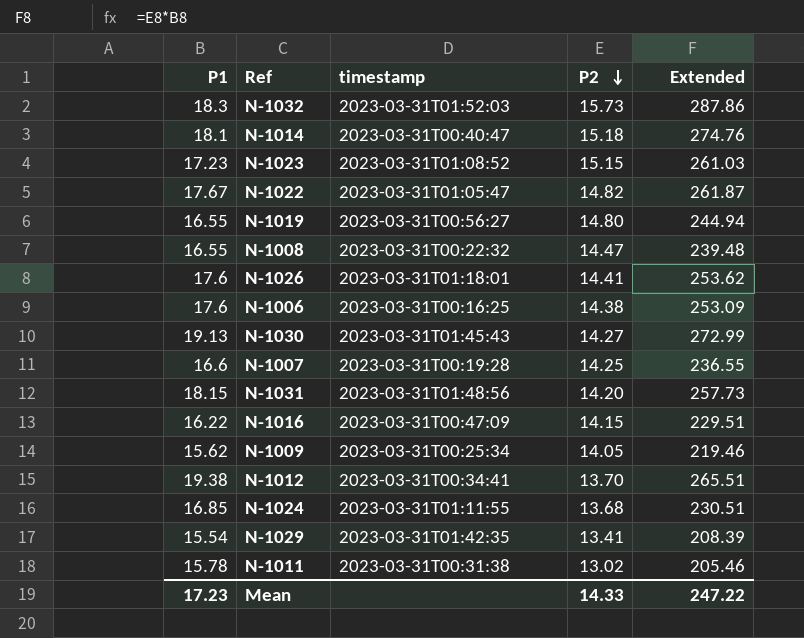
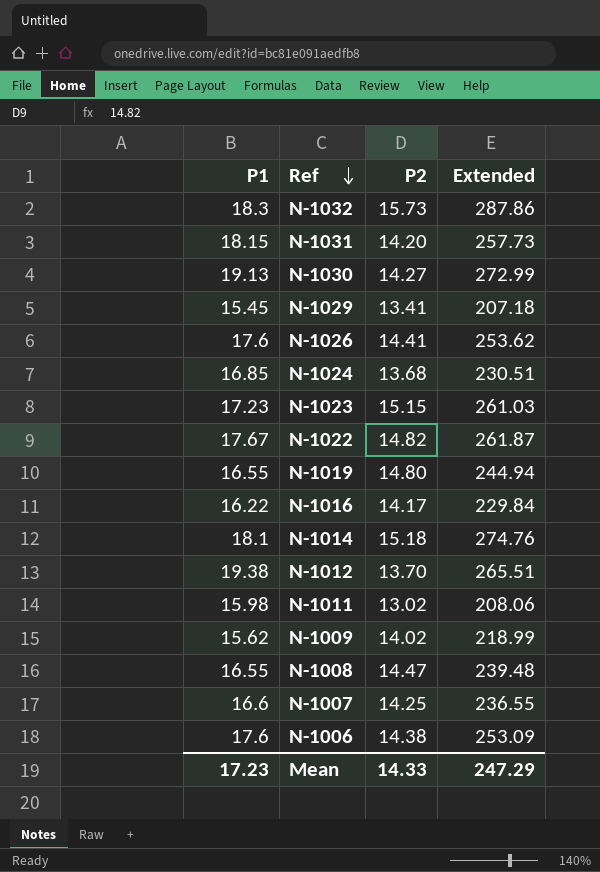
row order: P2 descending -> Ref descending
column timestamp | position: 3 -> none
N-1029 | P1: 15.54 -> 15.45
N-1029 | Extended: 208.39 -> 207.18
N-1016 | P2: 14.15 -> 14.17
N-1016 | Extended: 229.51 -> 229.84
N-1011 | P1: 15.78 -> 15.98
N-1011 | Extended: 205.46 -> 208.06
N-1009 | P2: 14.05 -> 14.02
N-1009 | Extended: 219.46 -> 218.99
Mean | Extended: 247.22 -> 247.29

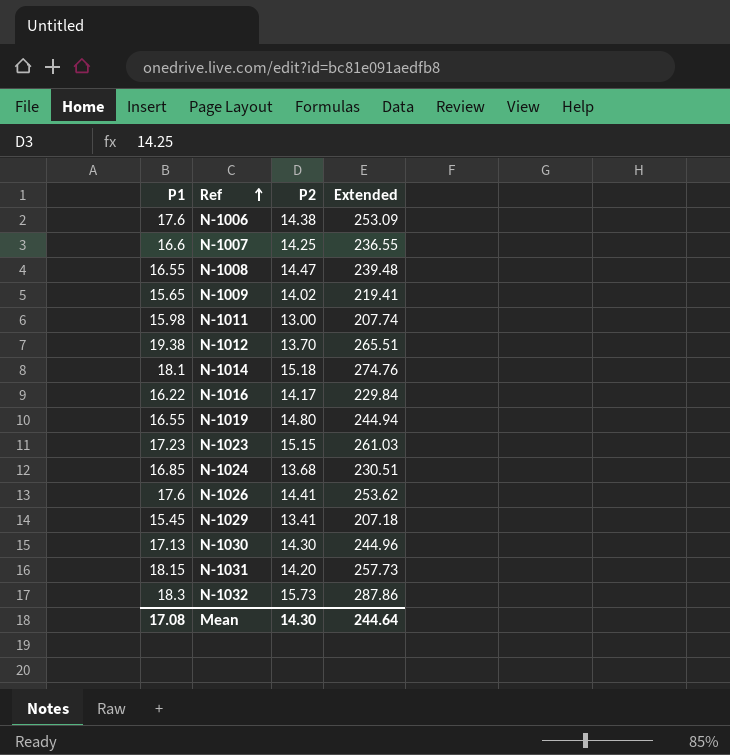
row order: Ref descending -> Ref ascending
row N-1022: 17.67 | 14.82 | 261.87 -> none
N-1009 | P1: 15.62 -> 15.65
N-1009 | Extended: 218.99 -> 219.41
N-1011 | P2: 13.02 -> 13.00
N-1011 | Extended: 208.06 -> 207.74
N-1030 | P1: 19.13 -> 17.13
N-1030 | P2: 14.27 -> 14.30
N-1030 | Extended: 272.99 -> 244.96
Mean | P1: 17.23 -> 17.08
Mean | P2: 14.33 -> 14.30
Mean | Extended: 247.29 -> 244.64

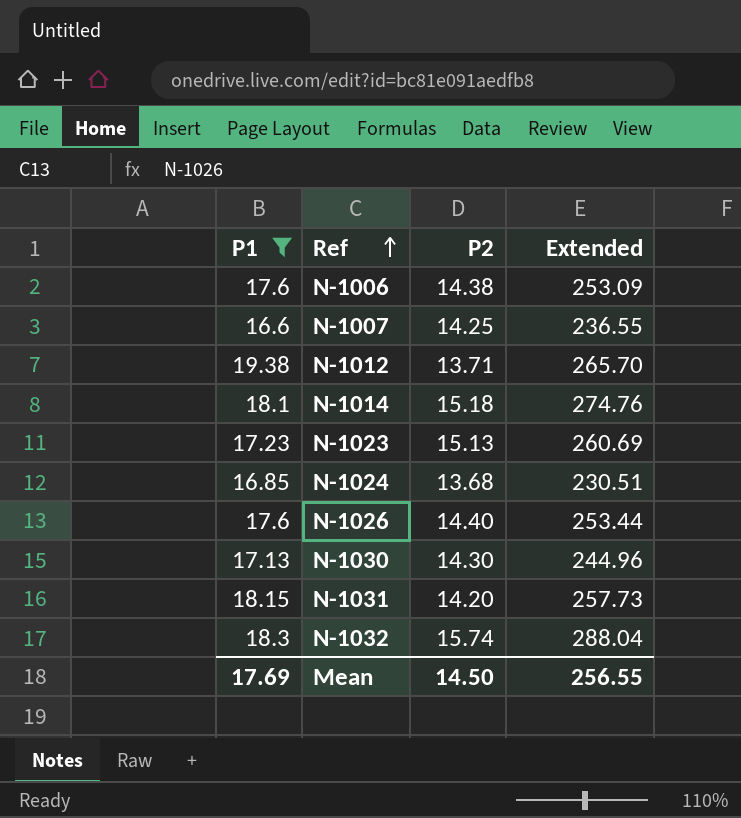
filter: none -> P1 >= 16.6
N-1012 | P2: 13.70 -> 13.71
N-1012 | Extended: 265.51 -> 265.70
N-1023 | P2: 15.15 -> 15.13
N-1023 | Extended: 261.03 -> 260.69
N-1026 | P2: 14.41 -> 14.40
N-1026 | Extended: 253.62 -> 253.44
N-1032 | P2: 15.73 -> 15.74
N-1032 | Extended: 287.86 -> 288.04
Mean | P1: 17.08 -> 17.69
Mean | P2: 14.30 -> 14.50
Mean | Extended: 244.64 -> 256.55

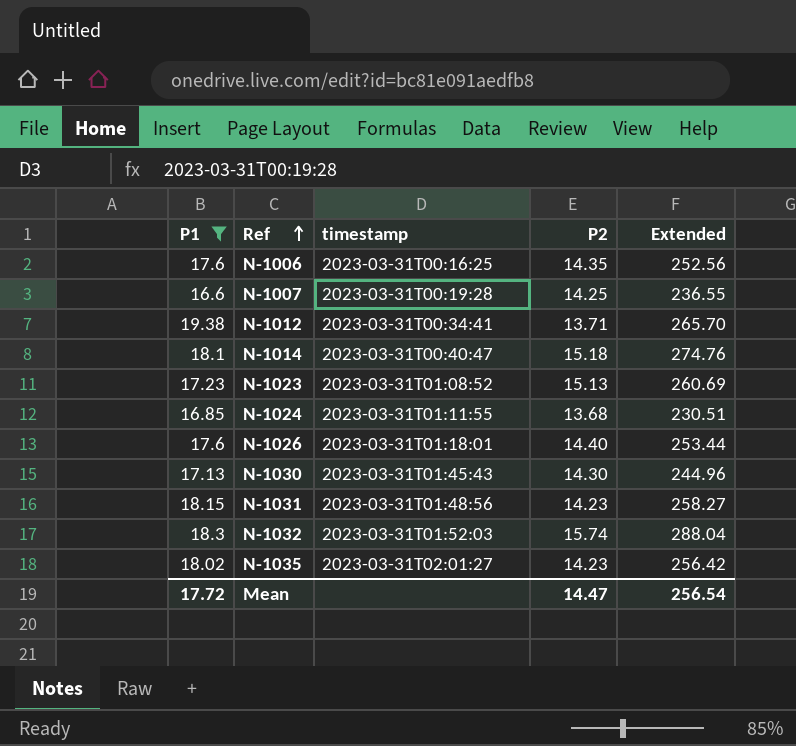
column timestamp | position: none -> 3
N-1006 | P2: 14.38 -> 14.35
N-1006 | Extended: 253.09 -> 252.56
N-1031 | P2: 14.20 -> 14.23
N-1031 | Extended: 257.73 -> 258.27
row N-1035: none -> 18.02 | 2023-03-31T02:01:27 | 14.23 | 256.42
Mean | P1: 17.69 -> 17.72
Mean | P2: 14.50 -> 14.47
Mean | Extended: 256.55 -> 256.54

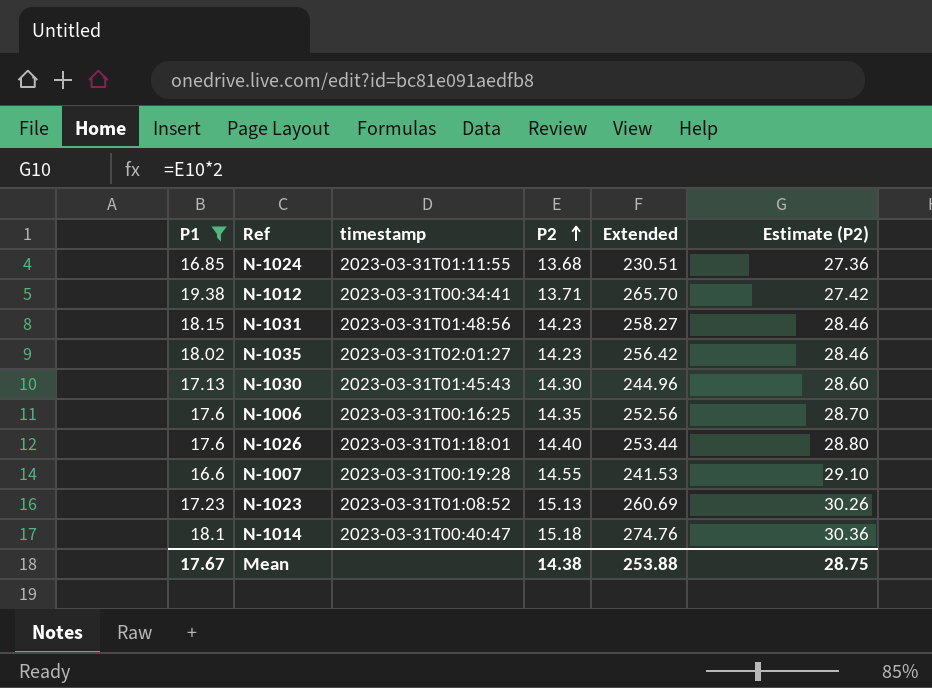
row order: Ref ascending -> P2 ascending
column Estimate (P2) | formula: none -> [P2] * 2
row N-1032: 18.3 | 2023-03-31T01:52:03 | 15.74 | 288.04 -> none
N-1007 | P2: 14.25 -> 14.55
N-1007 | Extended: 236.55 -> 241.53
Mean | P1: 17.72 -> 17.67
Mean | P2: 14.47 -> 14.38
Mean | Extended: 256.54 -> 253.88

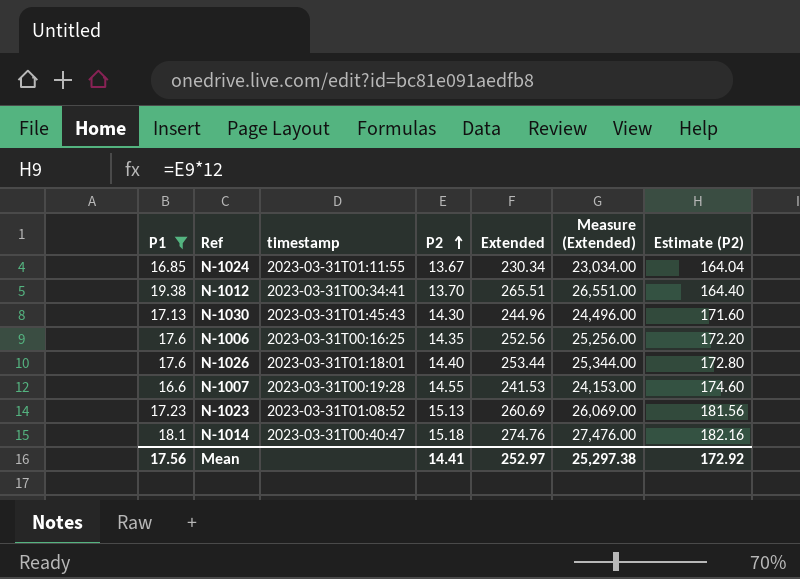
column Measure (Extended) | formula: none -> [Extended] * 100
column Estimate (P2) | formula: [P2] * 2 -> [P2] * 12
row N-1031: 18.15 | 2023-03-31T01:48:56 | 14.23 | 258.27 | 28.46 -> none
row N-1035: 18.02 | 2023-03-31T02:01:27 | 14.23 | 256.42 | 28.46 -> none
N-1024 | P2: 13.68 -> 13.67
N-1024 | Extended: 230.51 -> 230.34
N-1012 | P2: 13.71 -> 13.70
N-1012 | Extended: 265.70 -> 265.51
Mean | P1: 17.67 -> 17.56
Mean | P2: 14.38 -> 14.41
Mean | Extended: 253.88 -> 252.97
Mean | Estimate (P2): 28.75 -> 172.92

